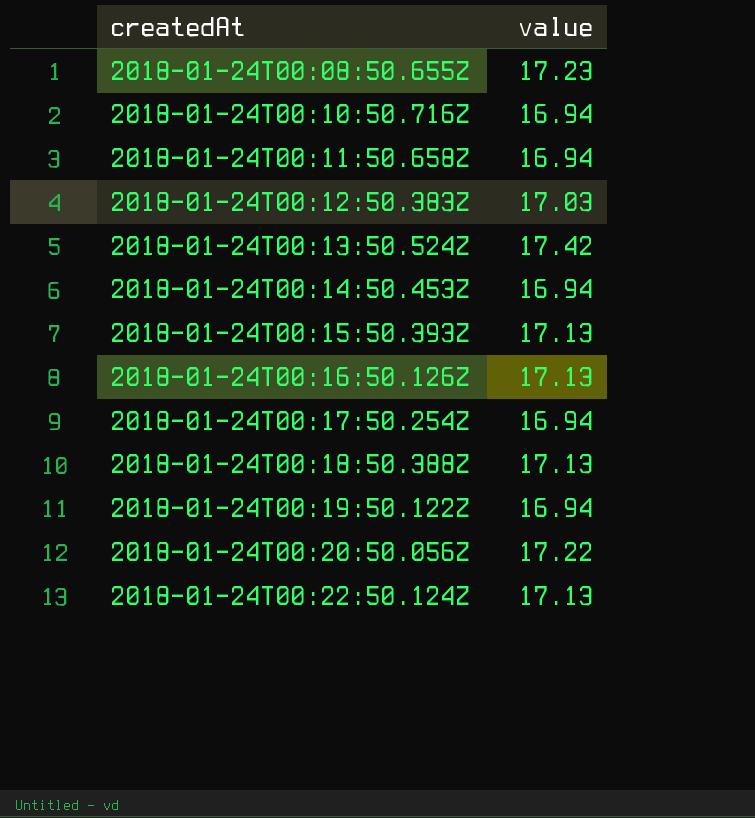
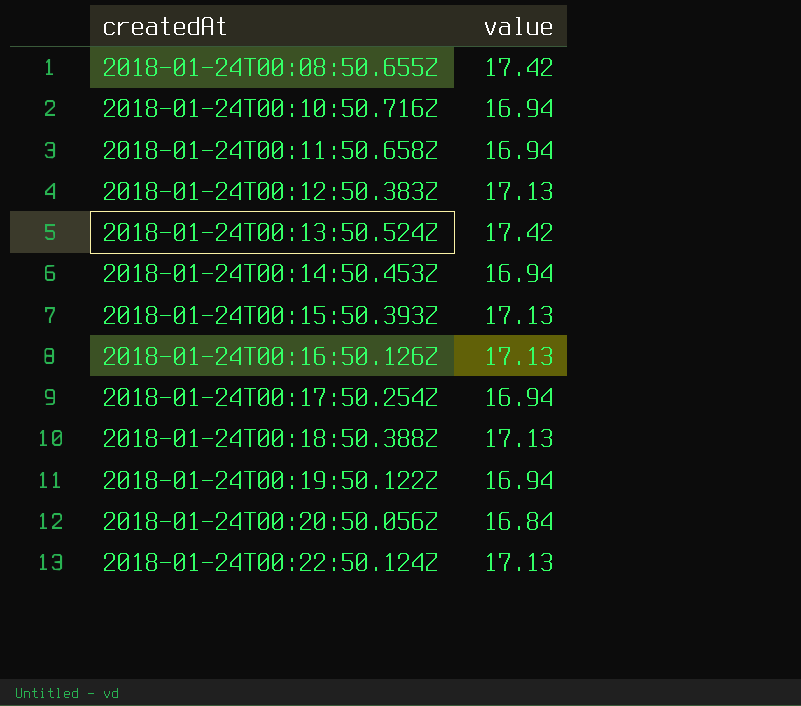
2018-01-24T00:08:50.655Z | value: 17.23 -> 17.42
2018-01-24T00:12:50.383Z | value: 17.03 -> 17.13
2018-01-24T00:20:50.056Z | value: 17.22 -> 16.84

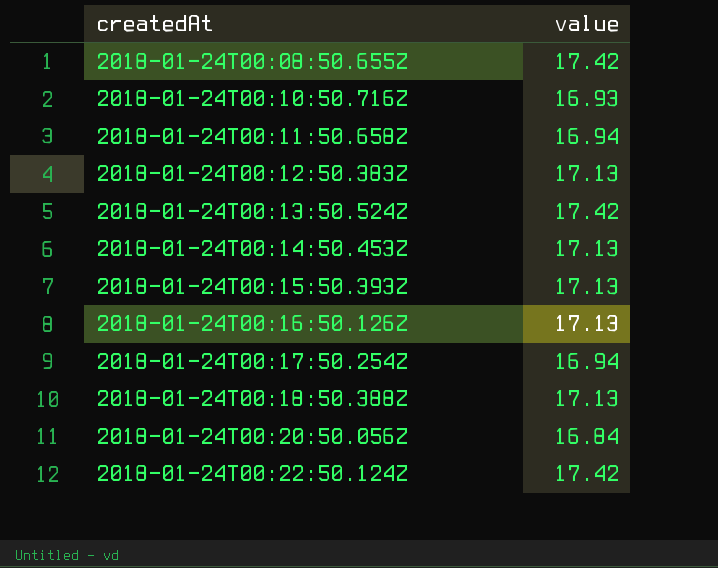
row 2018-01-24T00:19:50.122Z: 16.94 -> none
2018-01-24T00:10:50.716Z | value: 16.94 -> 16.93
2018-01-24T00:14:50.453Z | value: 16.94 -> 17.13
2018-01-24T00:22:50.124Z | value: 17.13 -> 17.42

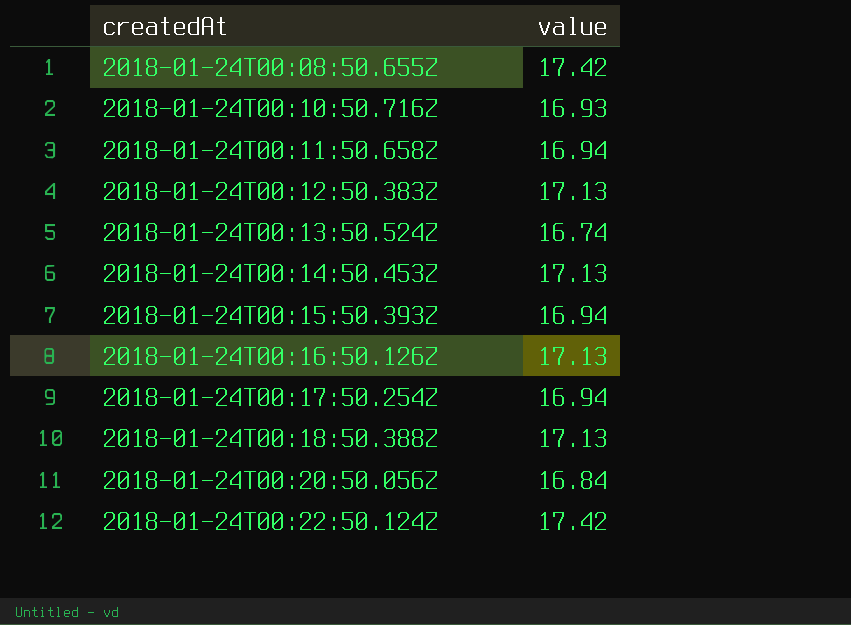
2018-01-24T00:13:50.524Z | value: 17.42 -> 16.74
2018-01-24T00:15:50.393Z | value: 17.13 -> 16.94

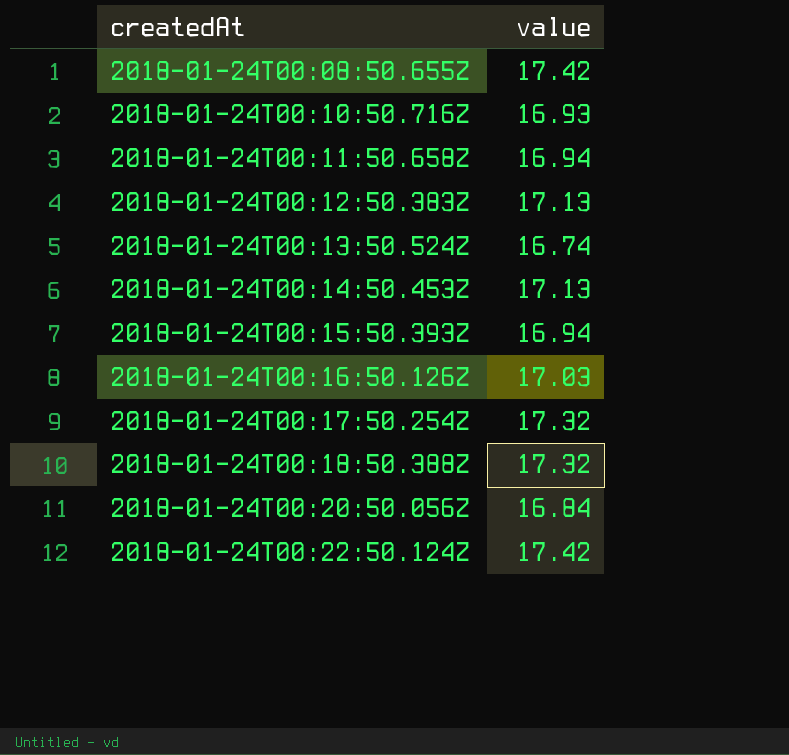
2018-01-24T00:16:50.126Z | value: 17.13 -> 17.03
2018-01-24T00:17:50.254Z | value: 16.94 -> 17.32
2018-01-24T00:18:50.388Z | value: 17.13 -> 17.32

